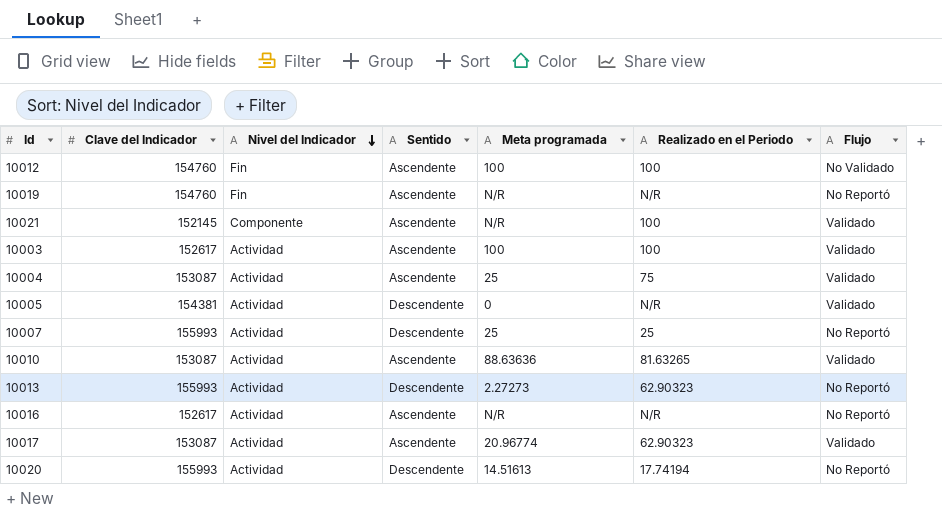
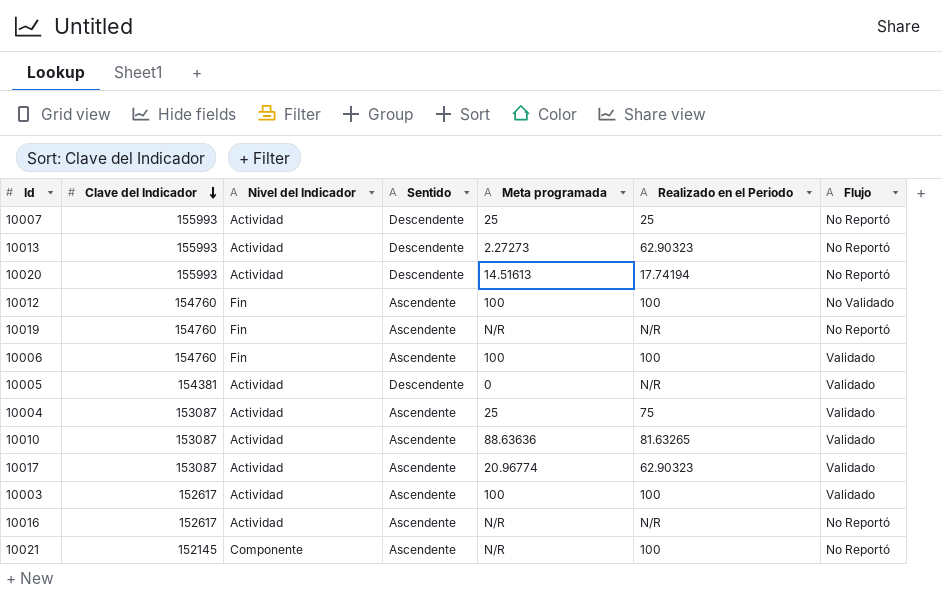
row order: Nivel del Indicador descending -> Clave del Indicador descending
row 10006: none -> 154760 | Fin | Ascendente | 100 | 100 | Validado
10021 | Flujo: Validado -> No Reportó

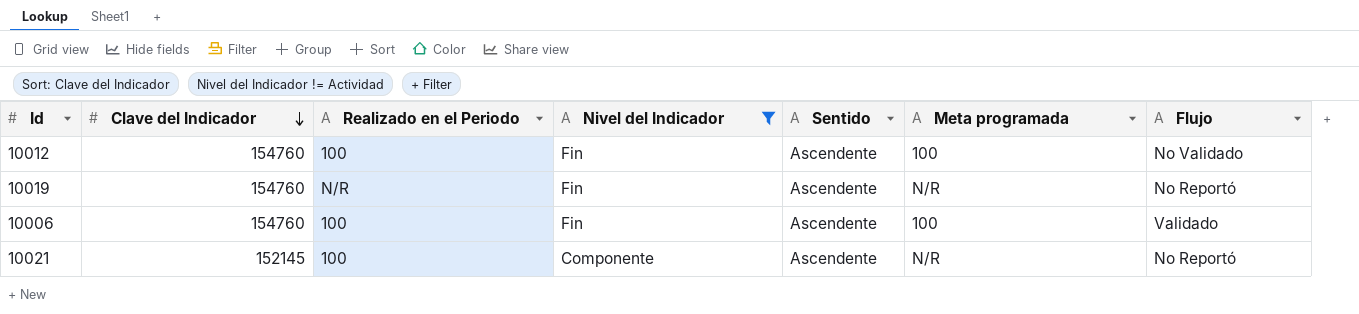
filter: none -> Nivel del Indicador != Actividad
column Realizado en el Periodo | position: 6 -> 3

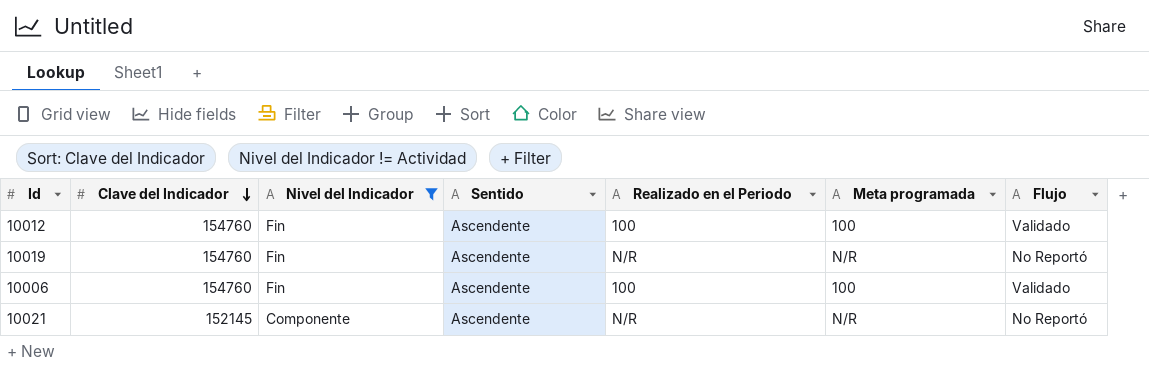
column Realizado en el Periodo | position: 3 -> 5
10012 | Flujo: No Validado -> Validado
10021 | Realizado en el Periodo: 100 -> N/R

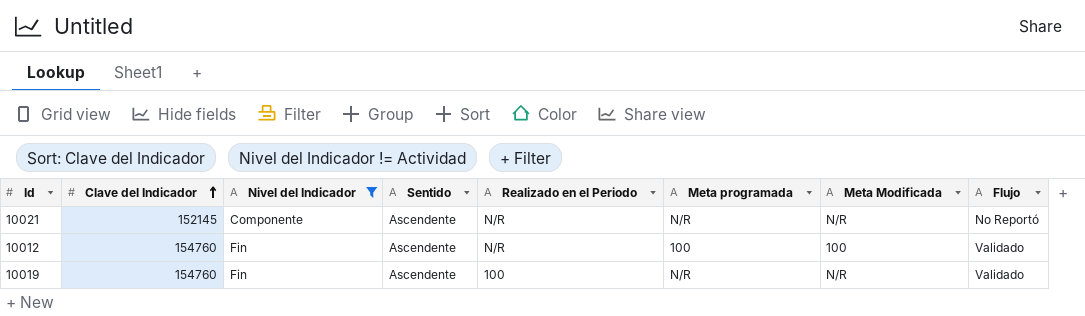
row order: Clave del Indicador descending -> Clave del Indicador ascending
column Meta Modificada | position: none -> 7
row 10006: 154760 | Fin | Ascendente | 100 | 100 | Validado -> none
10012 | Realizado en el Periodo: 100 -> N/R
10019 | Realizado en el Periodo: N/R -> 100
10019 | Flujo: No Reportó -> Validado

